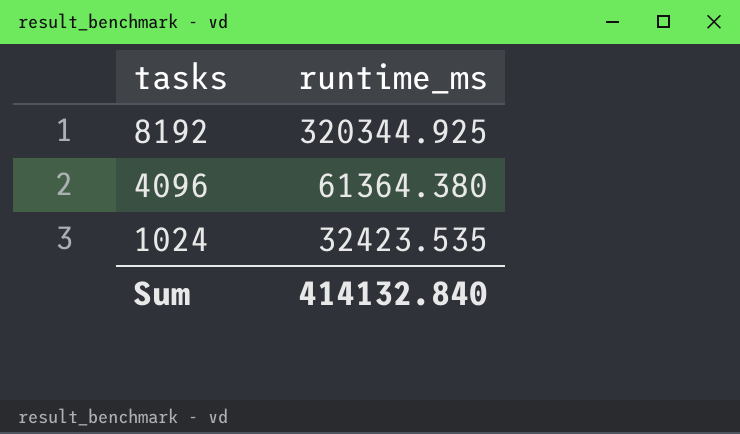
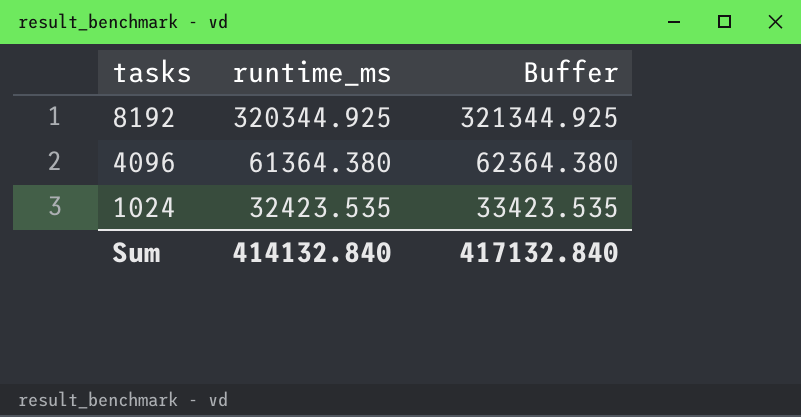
column Buffer | formula: none -> [runtime_ms] + 1000

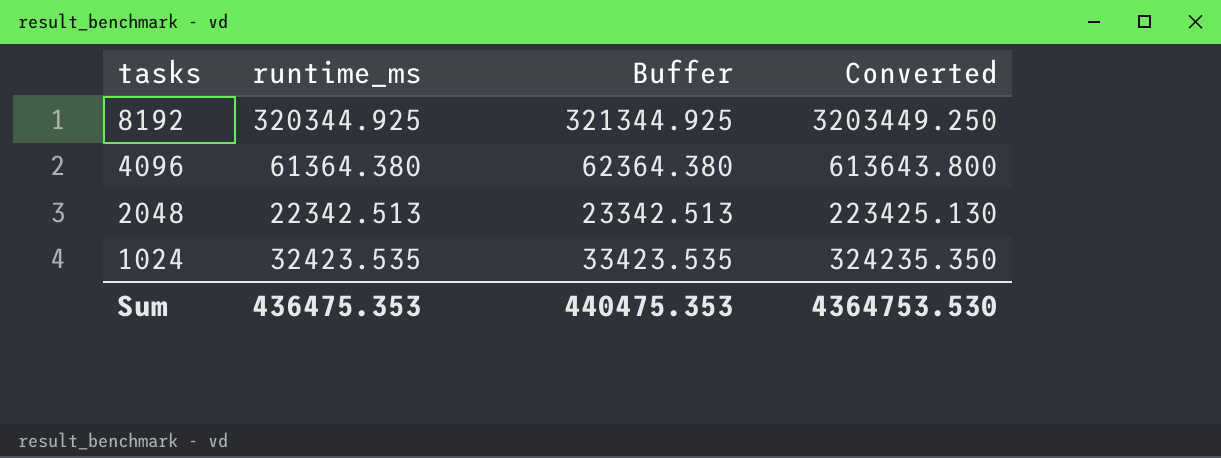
column Converted | formula: none -> [runtime_ms] * 10
row 2048: none -> 22342.513 | 23342.513 | 223425.130
Sum | runtime_ms: 414132.840 -> 436475.353
Sum | Buffer: 417132.840 -> 440475.353

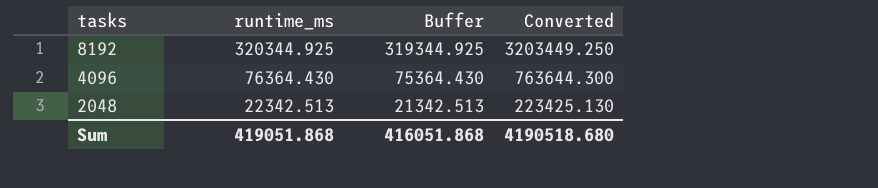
column Buffer | formula: [runtime_ms] + 1000 -> [runtime_ms] - 1000
row 1024: 32423.535 | 33423.535 | 324235.350 -> none
4096 | runtime_ms: 61364.380 -> 76364.430
4096 | Converted: 613643.800 -> 763644.300
Sum | runtime_ms: 436475.353 -> 419051.868
Sum | Buffer: 440475.353 -> 416051.868
Sum | Converted: 4364753.530 -> 4190518.680

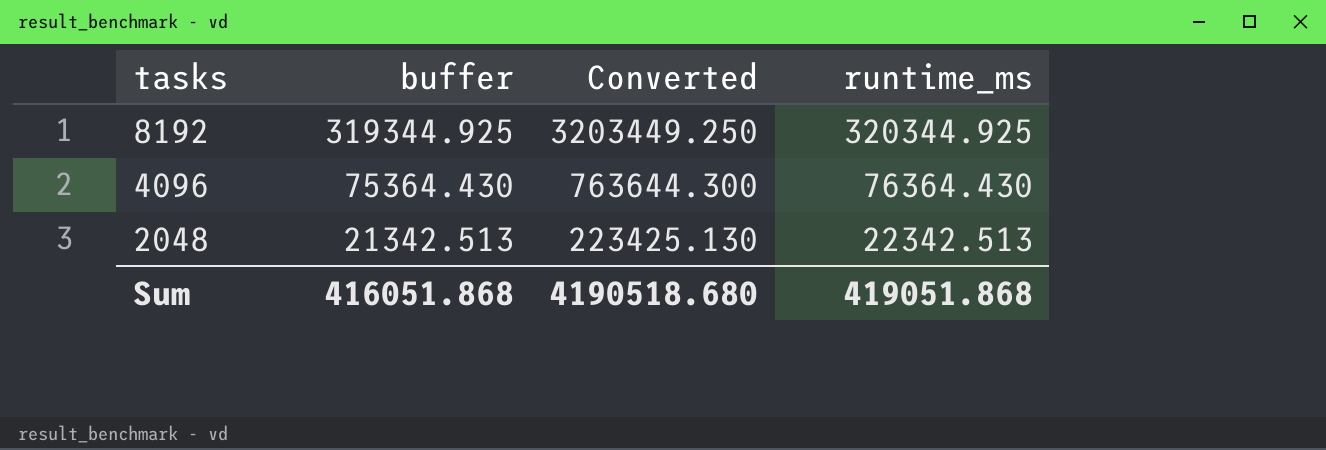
column name: Buffer -> buffer
column runtime_ms | position: 2 -> 4

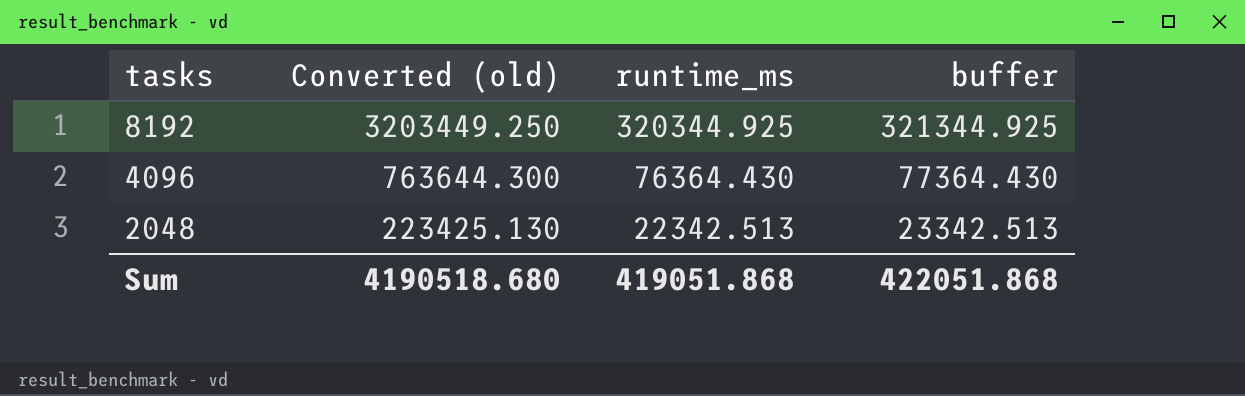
column name: Converted -> Converted (old)
column buffer | formula: [runtime_ms] - 1000 -> [runtime_ms] + 1000
column buffer | position: 2 -> 4
Sum | buffer: 416051.868 -> 422051.868

